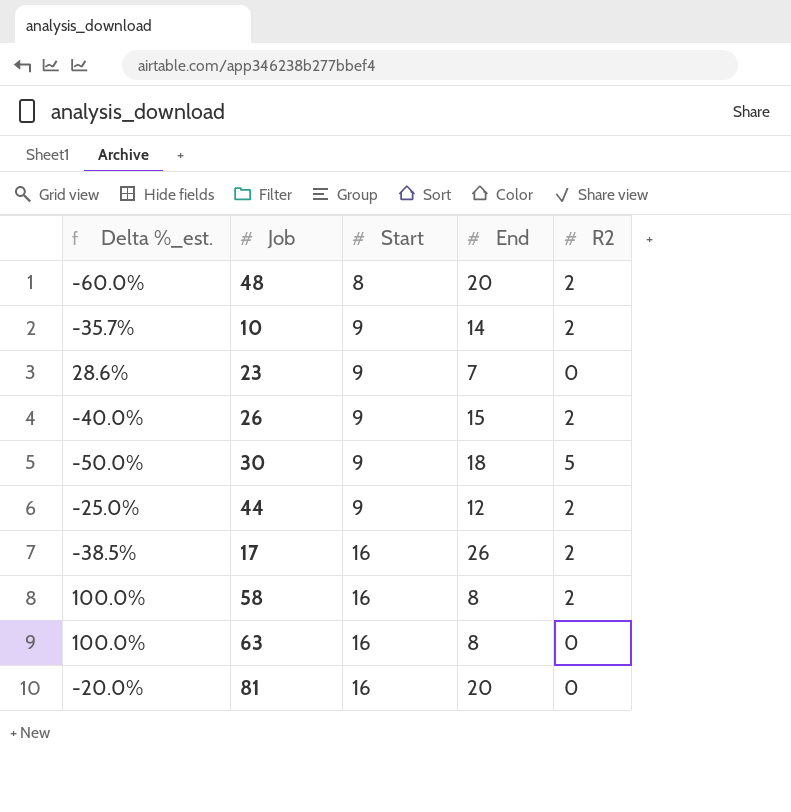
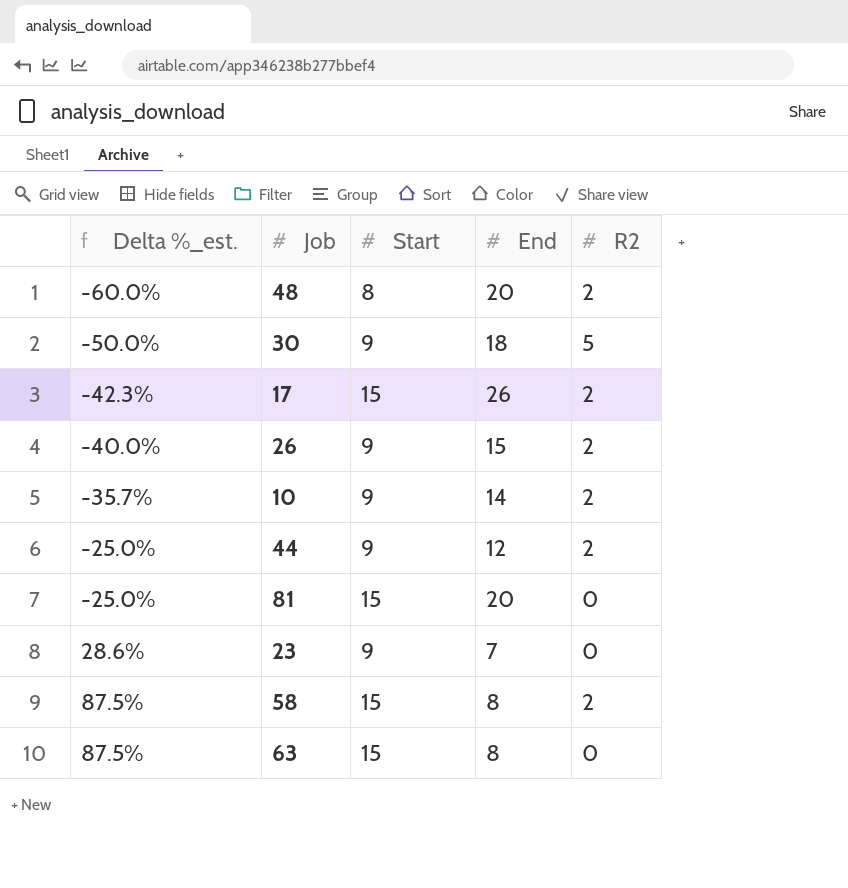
row order: Start ascending -> Delta %_est. ascending
17 | Delta %_est.: -38.5% -> -42.3%
17 | Start: 16 -> 15
81 | Delta %_est.: -20.0% -> -25.0%
81 | Start: 16 -> 15
58 | Delta %_est.: 100.0% -> 87.5%
58 | Start: 16 -> 15
63 | Delta %_est.: 100.0% -> 87.5%
63 | Start: 16 -> 15

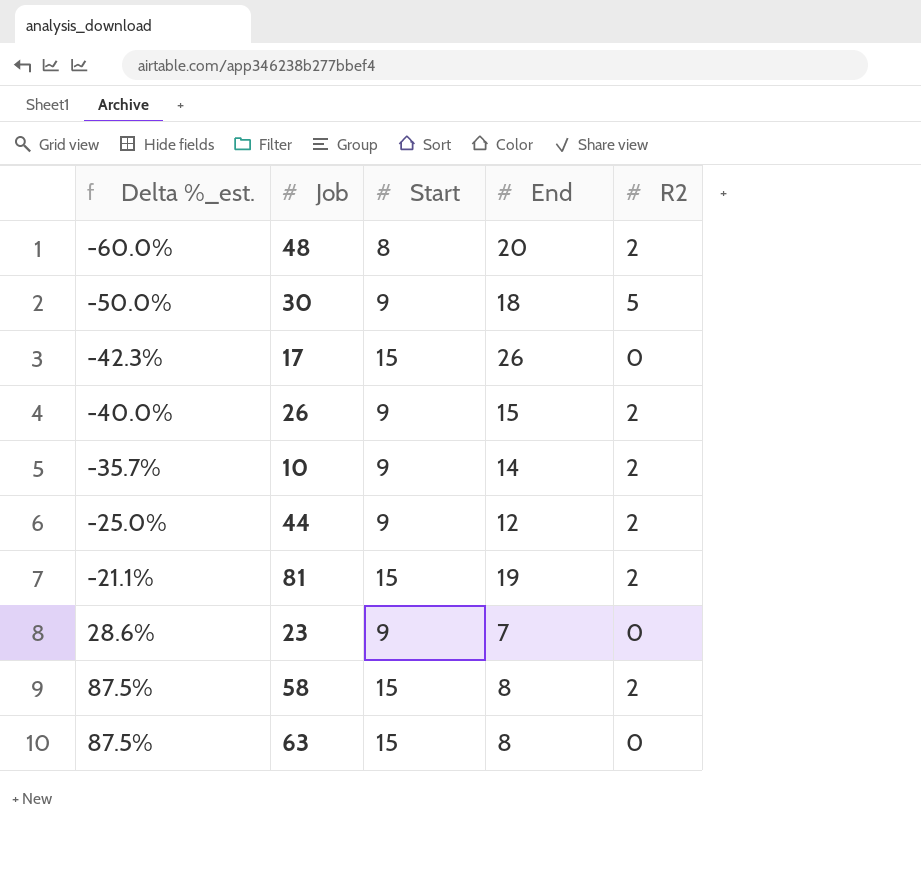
17 | R2: 2 -> 0
81 | Delta %_est.: -25.0% -> -21.1%
81 | End: 20 -> 19
81 | R2: 0 -> 2

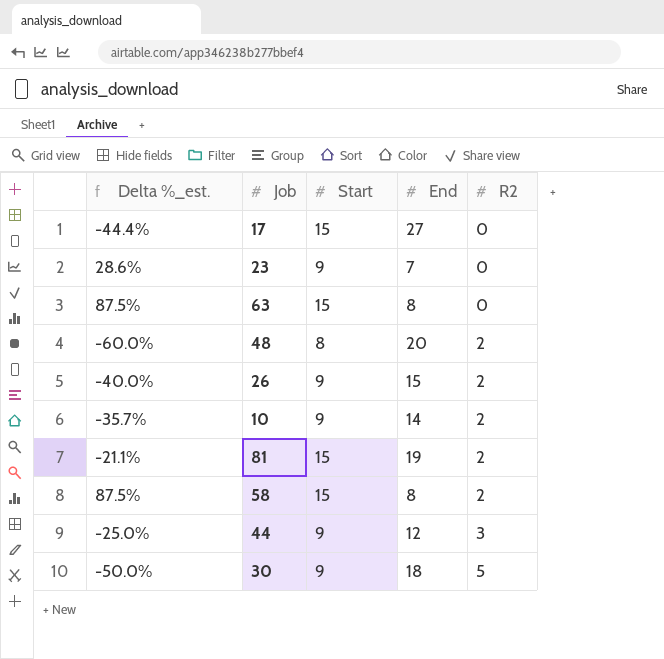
row order: Delta %_est. ascending -> R2 ascending
17 | Delta %_est.: -42.3% -> -44.4%
17 | End: 26 -> 27
44 | R2: 2 -> 3

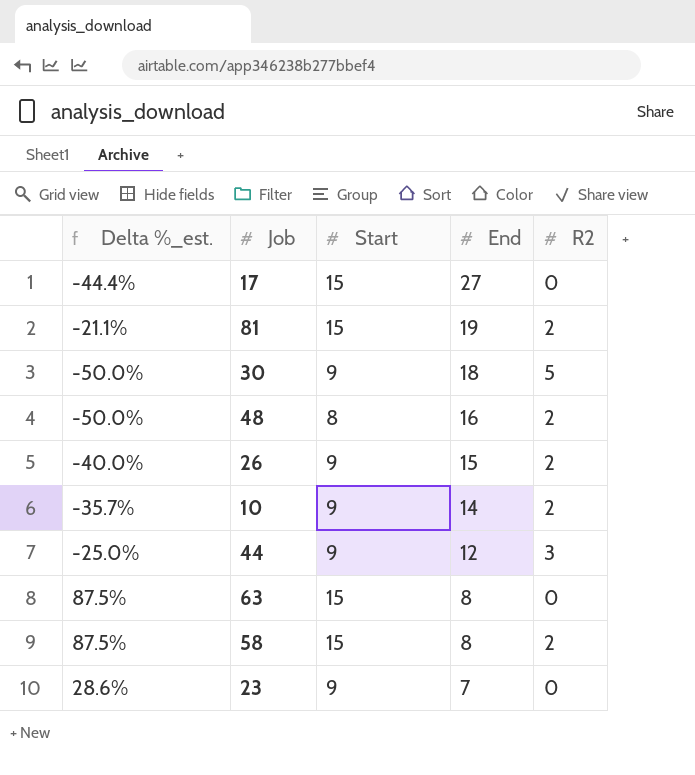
row order: R2 ascending -> End descending
48 | Delta %_est.: -60.0% -> -50.0%
48 | End: 20 -> 16

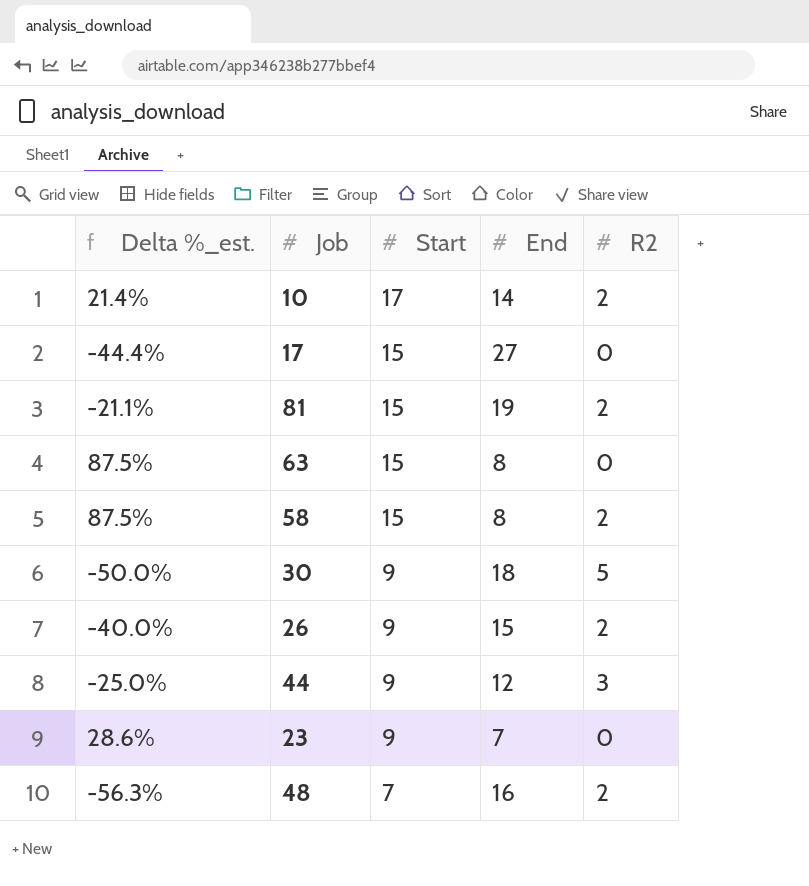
row order: End descending -> Start descending
10 | Delta %_est.: -35.7% -> 21.4%
10 | Start: 9 -> 17
48 | Delta %_est.: -50.0% -> -56.3%
48 | Start: 8 -> 7

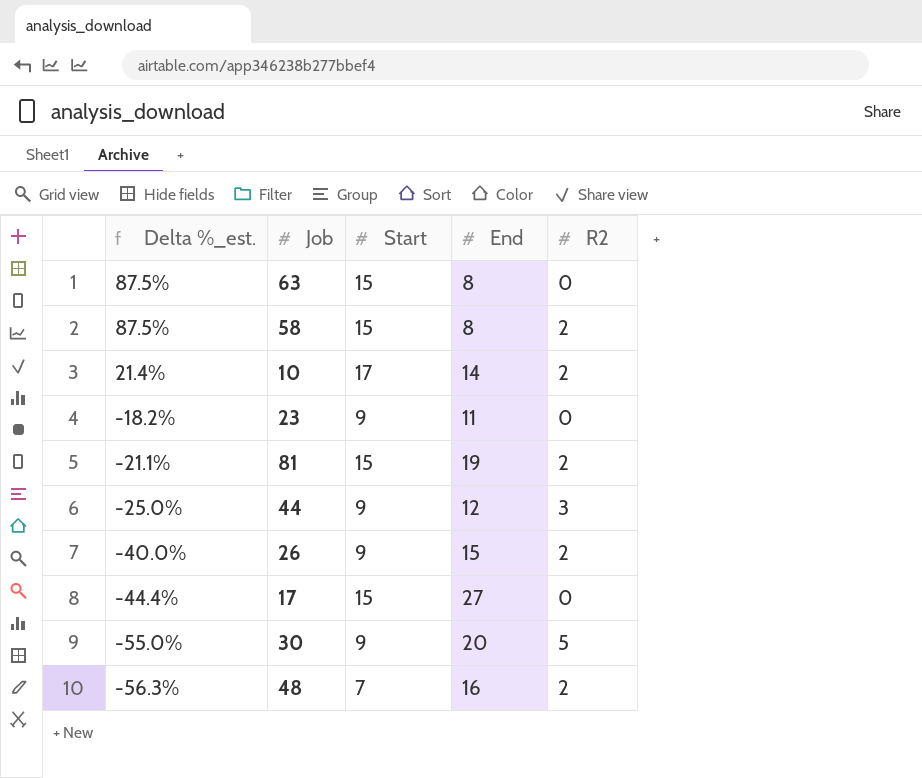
row order: Start descending -> Delta %_est. descending
23 | Delta %_est.: 28.6% -> -18.2%
23 | End: 7 -> 11
30 | Delta %_est.: -50.0% -> -55.0%
30 | End: 18 -> 20

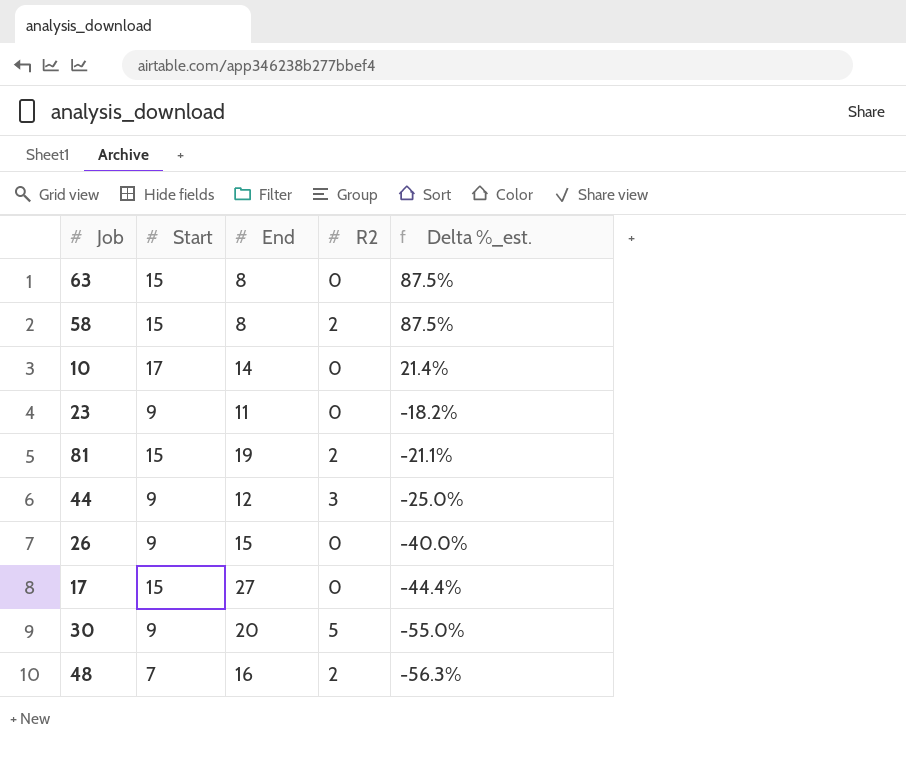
column Delta %_est. | position: 1 -> 5
10 | R2: 2 -> 0
26 | R2: 2 -> 0

